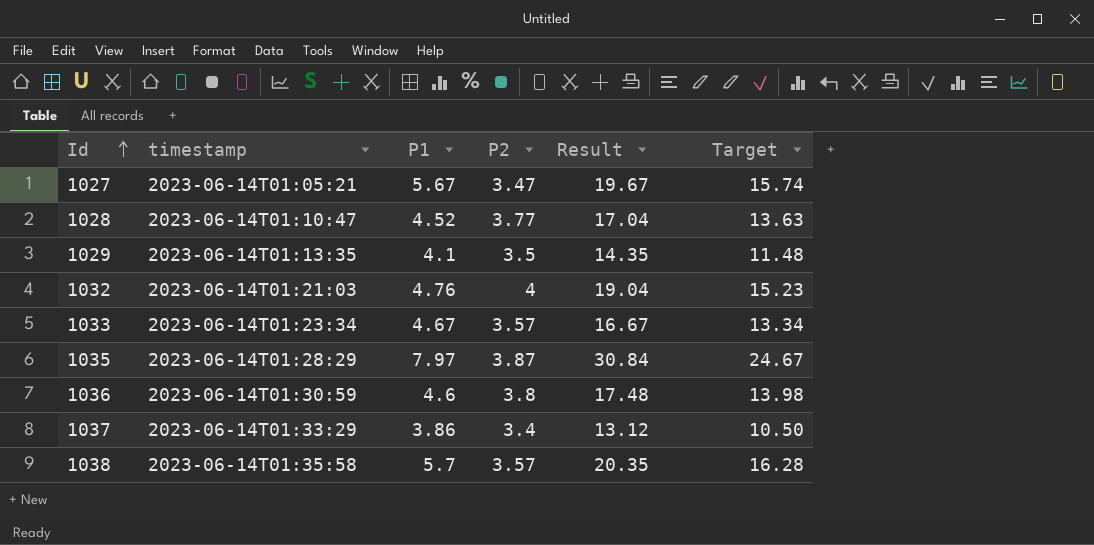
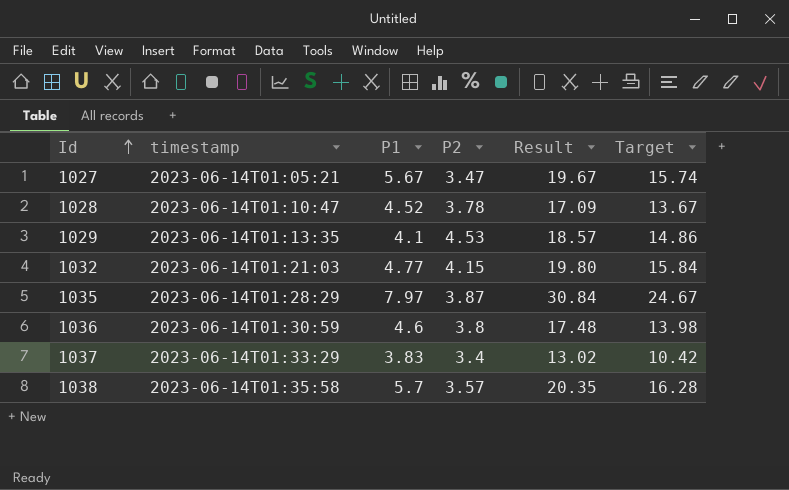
row 1033: 2023-06-14T01:23:34 | 4.67 | 3.57 | 16.67 | 13.34 -> none
1028 | P2: 3.77 -> 3.78
1028 | Result: 17.04 -> 17.09
1028 | Target: 13.63 -> 13.67
1029 | P2: 3.5 -> 4.53
1029 | Result: 14.35 -> 18.57
1029 | Target: 11.48 -> 14.86
1032 | P1: 4.76 -> 4.77
1032 | P2: 4 -> 4.15
1032 | Result: 19.04 -> 19.80
1032 | Target: 15.23 -> 15.84
1037 | P1: 3.86 -> 3.83
1037 | Result: 13.12 -> 13.02
1037 | Target: 10.50 -> 10.42

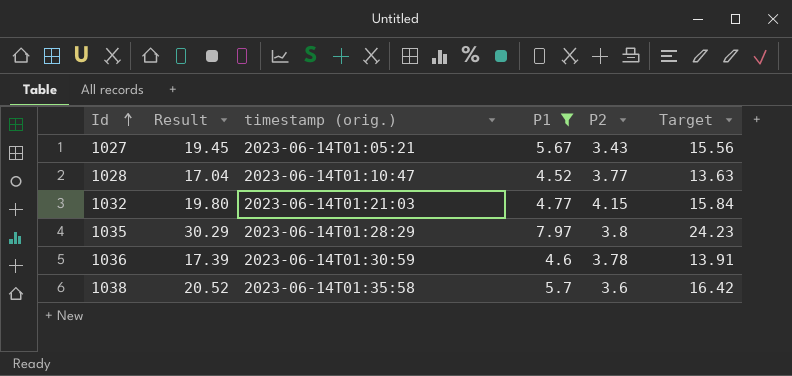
filter: none -> P1 >= 4.52
column Result | position: 5 -> 2
column name: timestamp -> timestamp (orig.)
1027 | Result: 19.67 -> 19.45
1027 | P2: 3.47 -> 3.43
1027 | Target: 15.74 -> 15.56
1028 | Result: 17.09 -> 17.04
1028 | P2: 3.78 -> 3.77
1028 | Target: 13.67 -> 13.63
1035 | Result: 30.84 -> 30.29
1035 | P2: 3.87 -> 3.8
1035 | Target: 24.67 -> 24.23
1036 | Result: 17.48 -> 17.39
1036 | P2: 3.8 -> 3.78
1036 | Target: 13.98 -> 13.91
1038 | Result: 20.35 -> 20.52
1038 | P2: 3.57 -> 3.6
1038 | Target: 16.28 -> 16.42

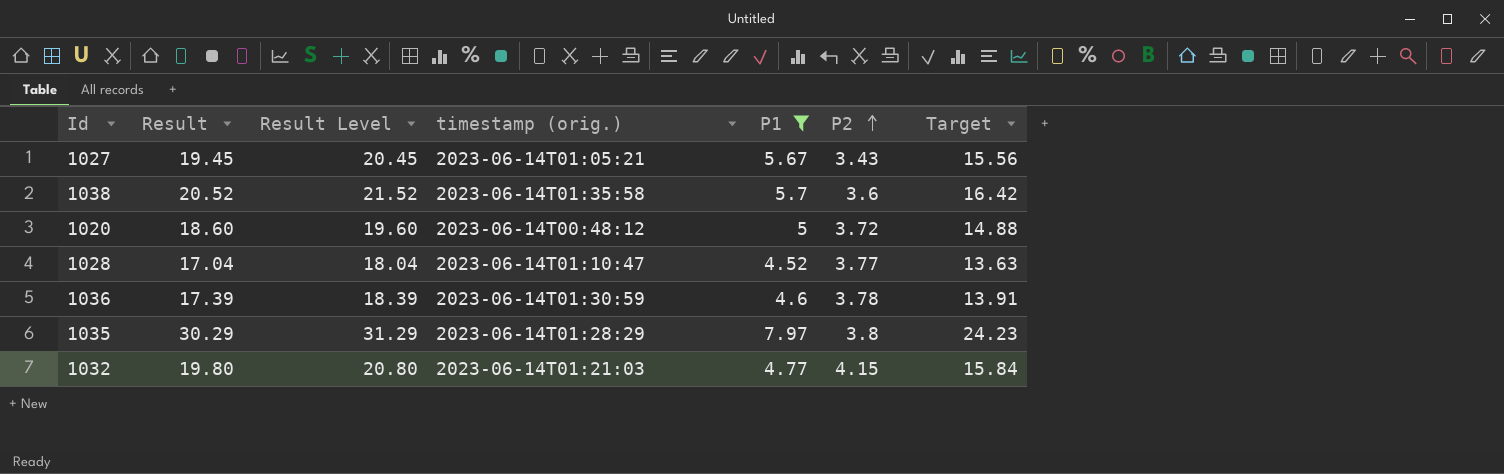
row order: Id ascending -> P2 ascending
column Result Level | formula: none -> [Result] + 1
row 1020: none -> 18.60 | 19.60 | 2023-06-14T00:48:12 | 5 | 3.72 | 14.88

